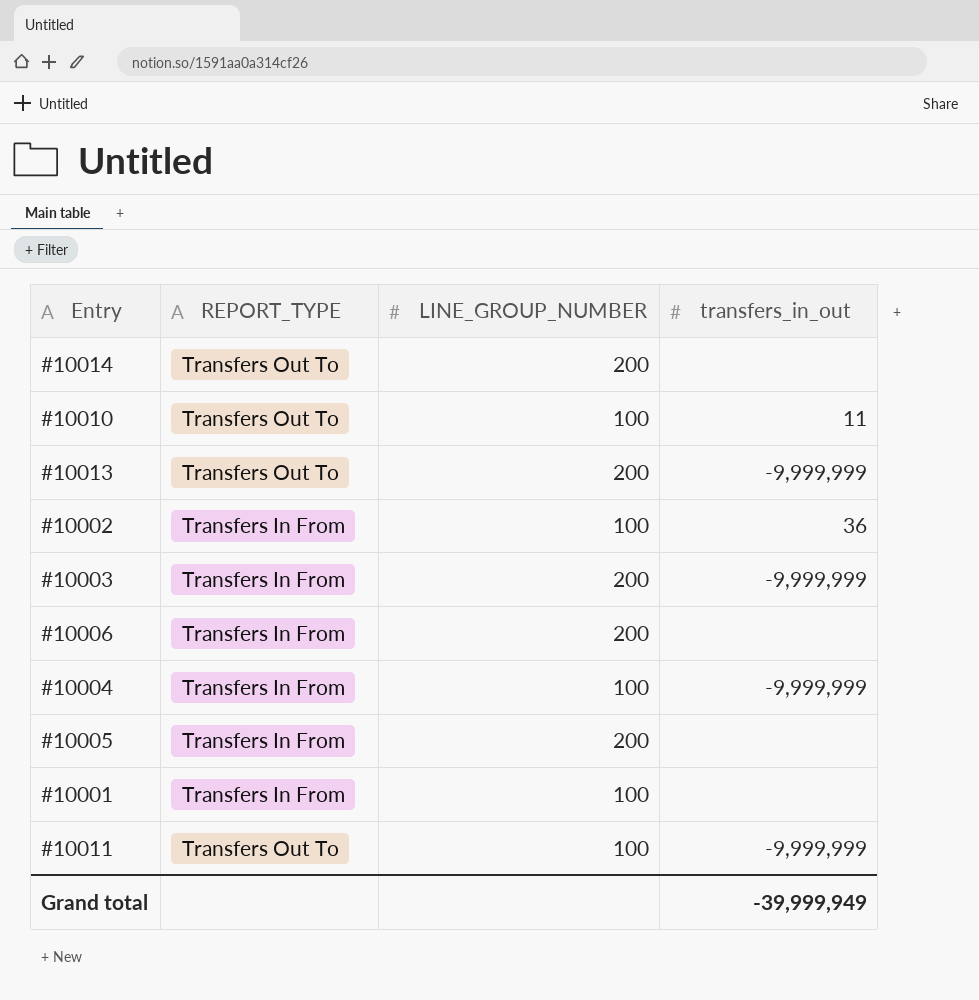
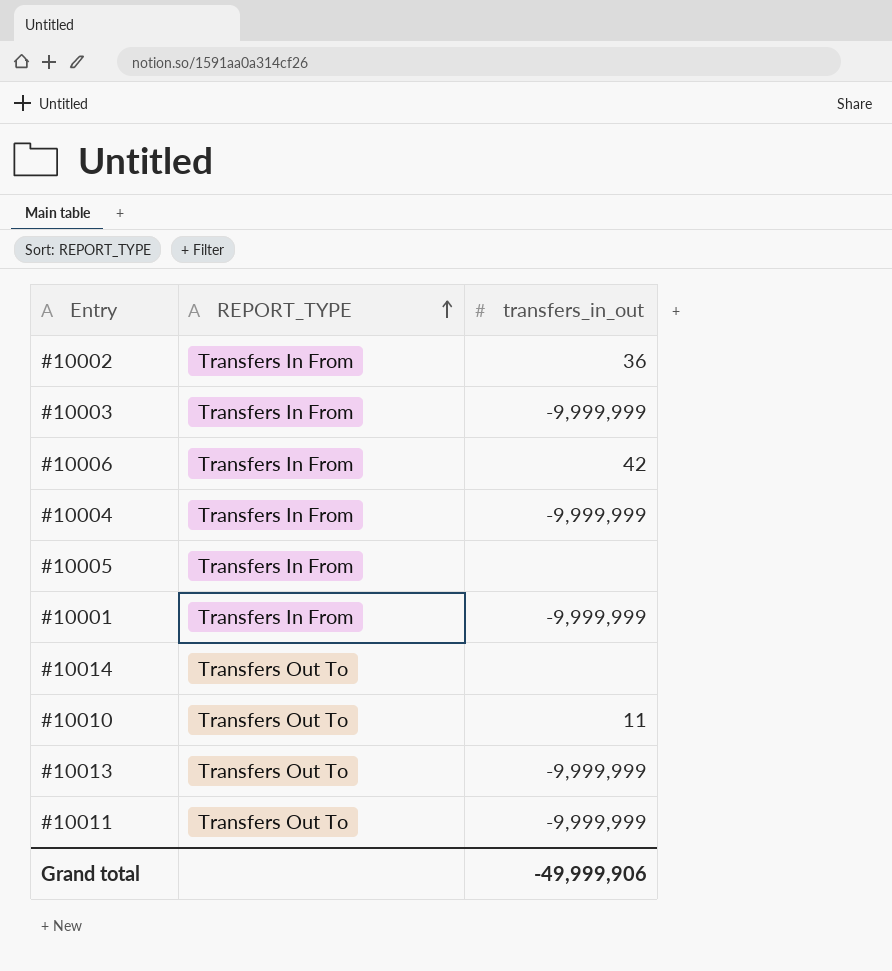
row order: none -> REPORT_TYPE ascending
column LINE_GROUP_NUMBER | position: 3 -> none
#10006 | transfers_in_out: none -> 42
#10001 | transfers_in_out: none -> -9,999,999
Grand total | transfers_in_out: -39,999,949 -> -49,999,906

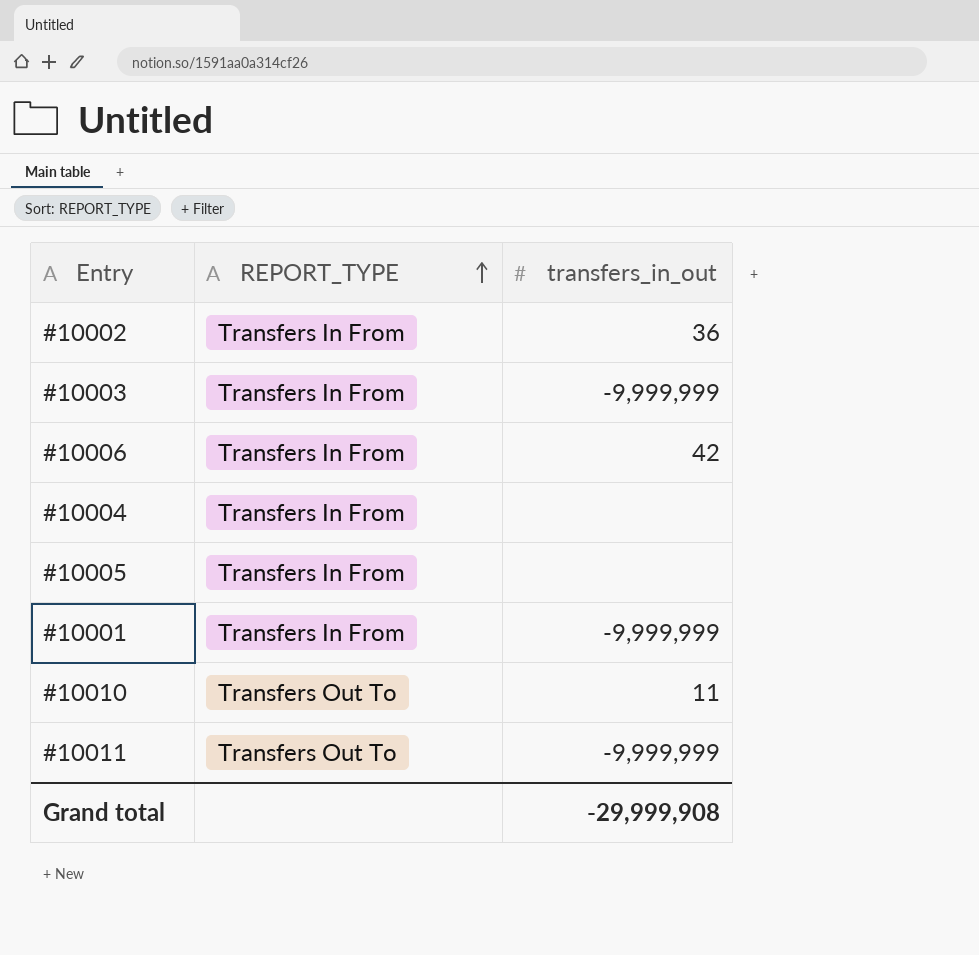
row #10014: Transfers Out To | none -> none
row #10013: Transfers Out To | -9,999,999 -> none
#10004 | transfers_in_out: -9,999,999 -> none
Grand total | transfers_in_out: -49,999,906 -> -29,999,908

